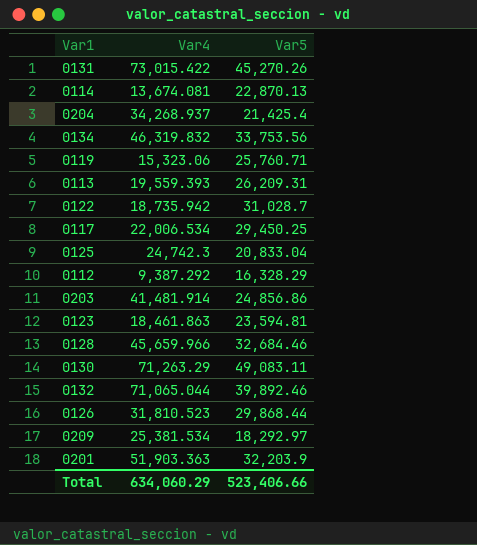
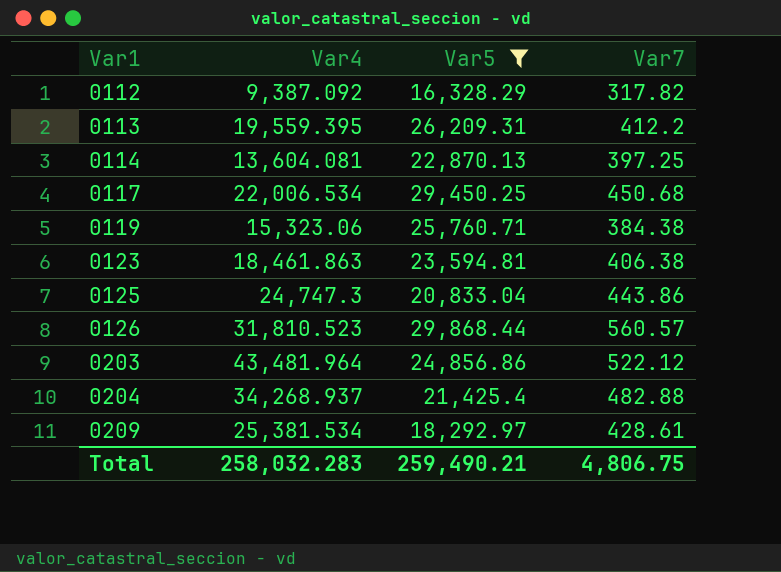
filter: none -> Var5 <= 29,868.44
row order: none -> Var1 ascending
column Var7 | position: none -> 4
0112 | Var4: 9,387.292 -> 9,387.092
0113 | Var4: 19,559.393 -> 19,559.395
0114 | Var4: 13,674.081 -> 13,604.081
0125 | Var4: 24,742.3 -> 24,747.3
0203 | Var4: 41,481.914 -> 43,481.964
Total | Var4: 634,060.29 -> 258,032.283
Total | Var5: 523,406.66 -> 259,490.21

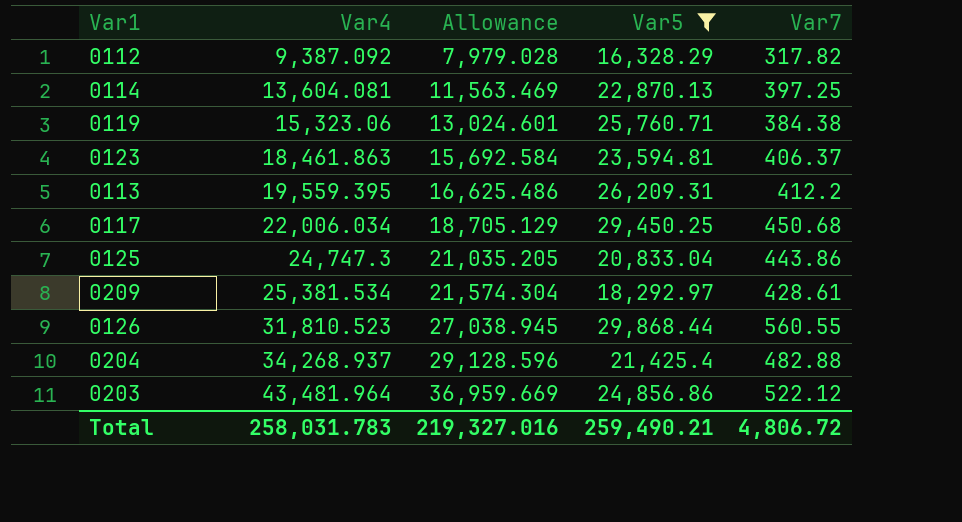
row order: Var1 ascending -> Var4 ascending
column Allowance | formula: none -> [Var4] * 0.85
0123 | Var7: 406.38 -> 406.37
0117 | Var4: 22,006.534 -> 22,006.034
0126 | Var7: 560.57 -> 560.55
Total | Var4: 258,032.283 -> 258,031.783
Total | Var7: 4,806.75 -> 4,806.72

